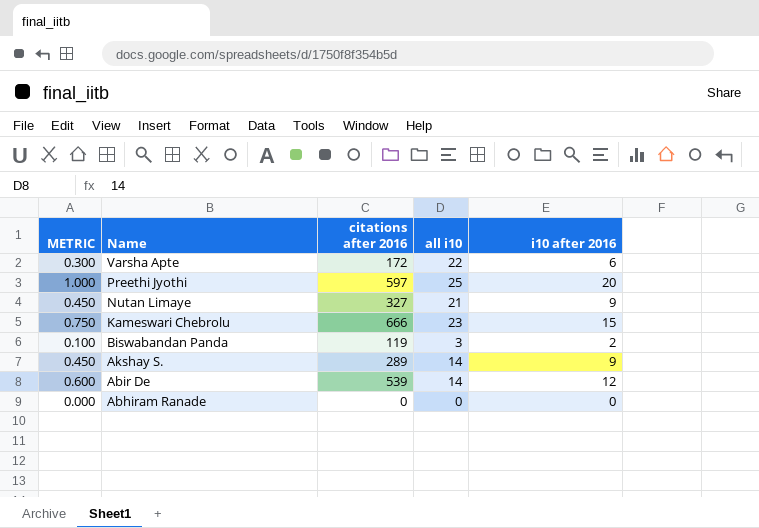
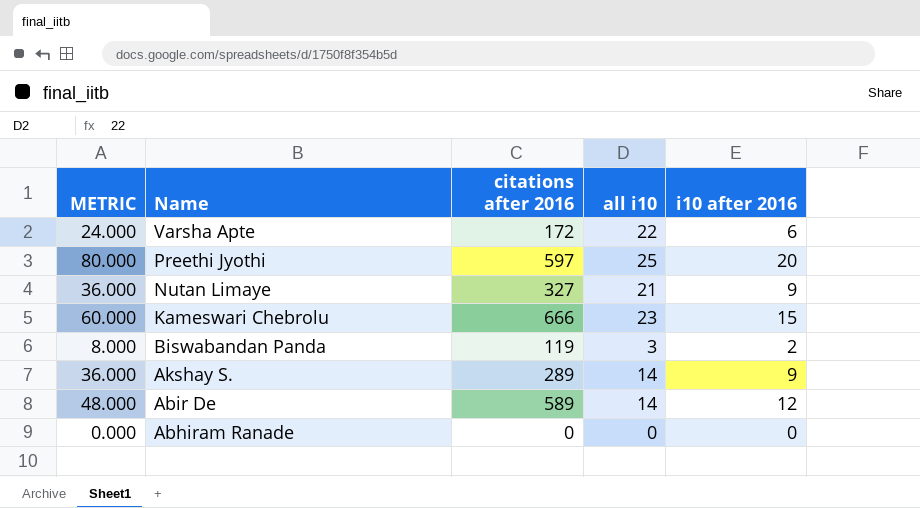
column METRIC | formula: [i10 after 2016] * 0.05 -> [i10 after 2016] * 4
Abir De | citations after 2016: 539 -> 589

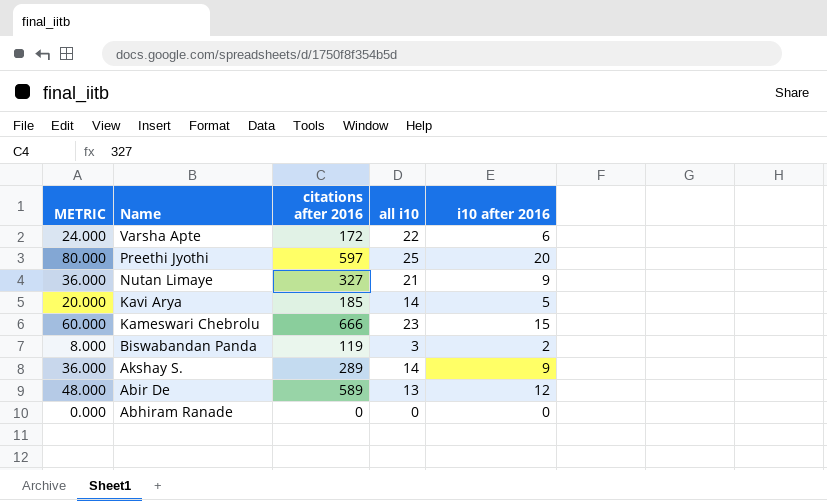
row Kavi Arya: none -> 20.000 | 185 | 14 | 5
Abir De | all i10: 14 -> 13

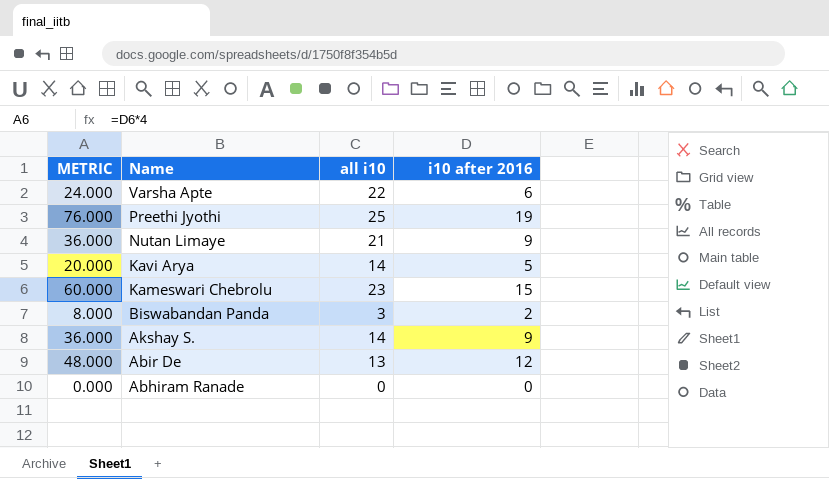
column citations after 2016 | position: 3 -> none
Preethi Jyothi | METRIC: 80.000 -> 76.000
Preethi Jyothi | i10 after 2016: 20 -> 19

